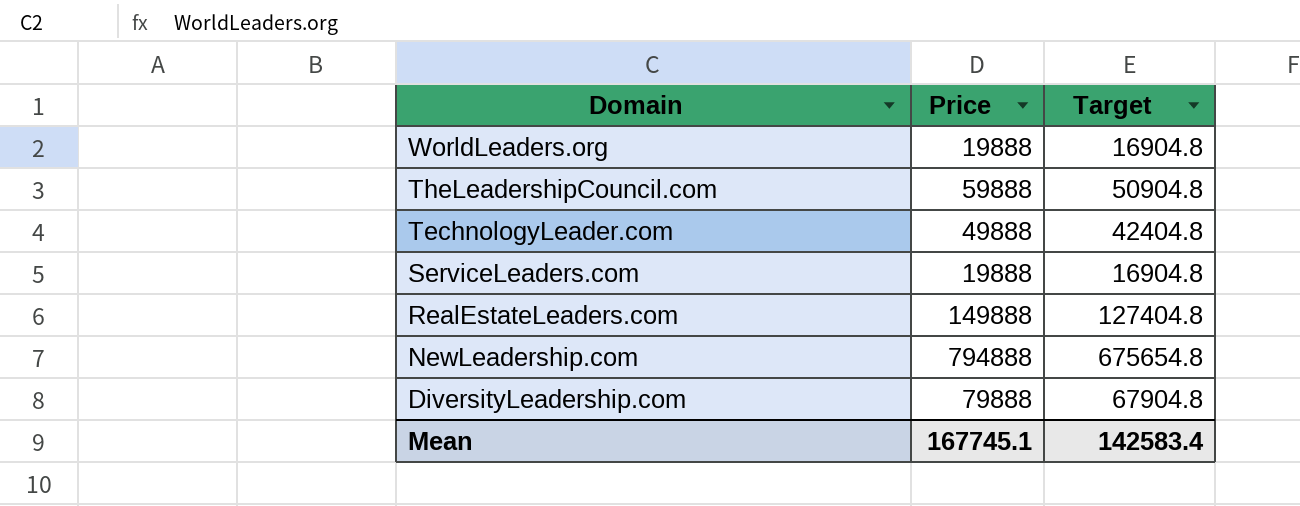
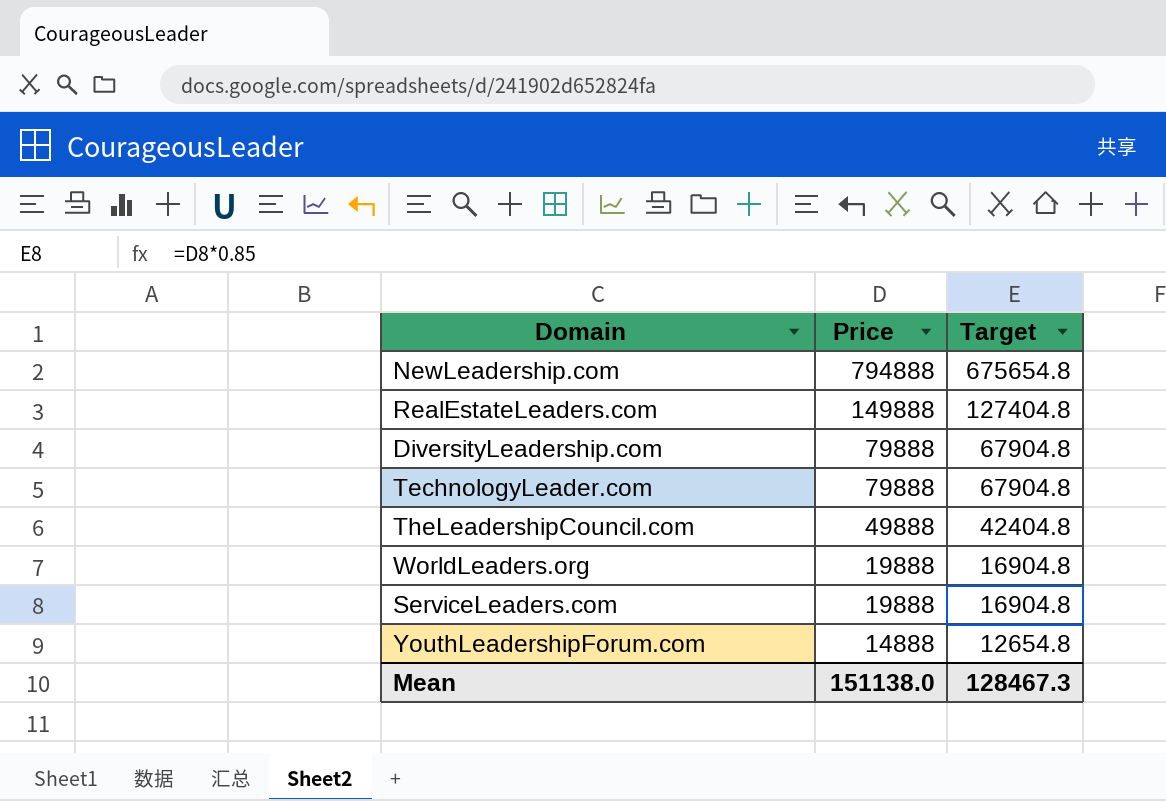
row order: Domain descending -> Price descending
TechnologyLeader.com | Price: 49888 -> 79888
TechnologyLeader.com | Target: 42404.8 -> 67904.8
TheLeadershipCouncil.com | Price: 59888 -> 49888
TheLeadershipCouncil.com | Target: 50904.8 -> 42404.8
row YouthLeadershipForum.com: none -> 14888 | 12654.8
Mean | Price: 167745.1 -> 151138.0
Mean | Target: 142583.4 -> 128467.3

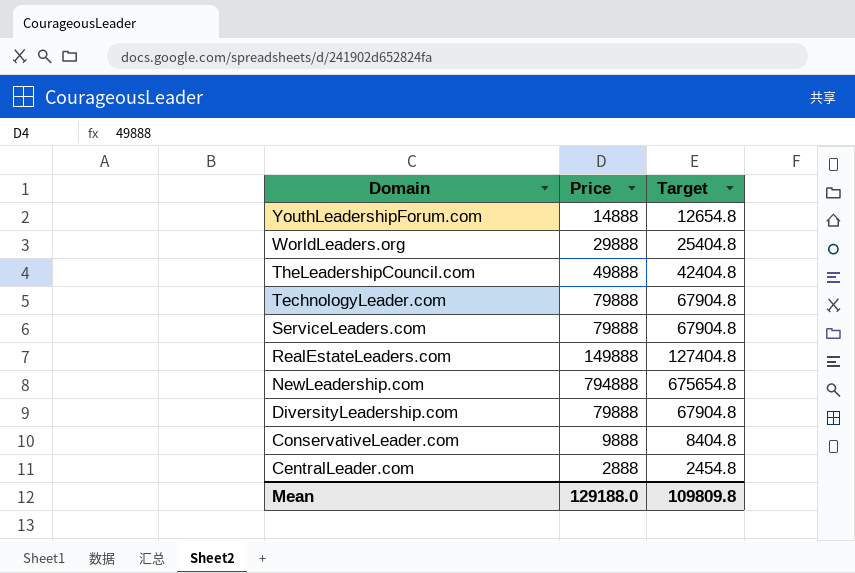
row order: Price descending -> Domain descending
WorldLeaders.org | Price: 19888 -> 29888
WorldLeaders.org | Target: 16904.8 -> 25404.8
ServiceLeaders.com | Price: 19888 -> 79888
ServiceLeaders.com | Target: 16904.8 -> 67904.8
row ConservativeLeader.com: none -> 9888 | 8404.8
row CentralLeader.com: none -> 2888 | 2454.8
Mean | Price: 151138.0 -> 129188.0
Mean | Target: 128467.3 -> 109809.8

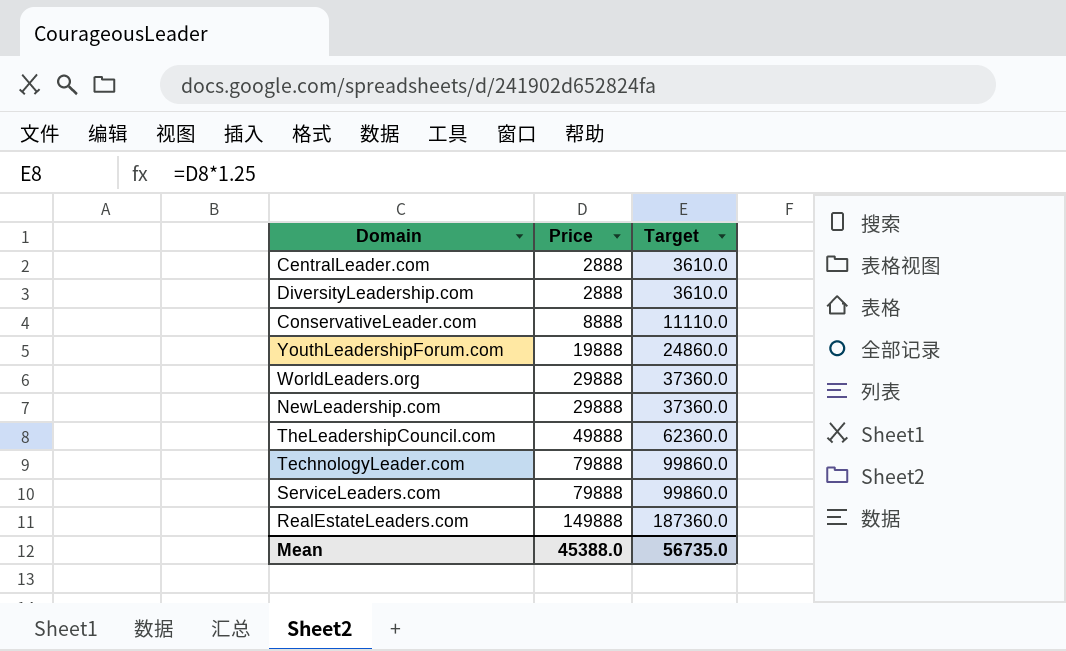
row order: Domain descending -> Price ascending
column Target | formula: [Price] * 0.85 -> [Price] * 1.25
DiversityLeadership.com | Price: 79888 -> 2888
ConservativeLeader.com | Price: 9888 -> 8888
YouthLeadershipForum.com | Price: 14888 -> 19888
NewLeadership.com | Price: 794888 -> 29888
Mean | Price: 129188.0 -> 45388.0
Mean | Target: 109809.8 -> 56735.0

